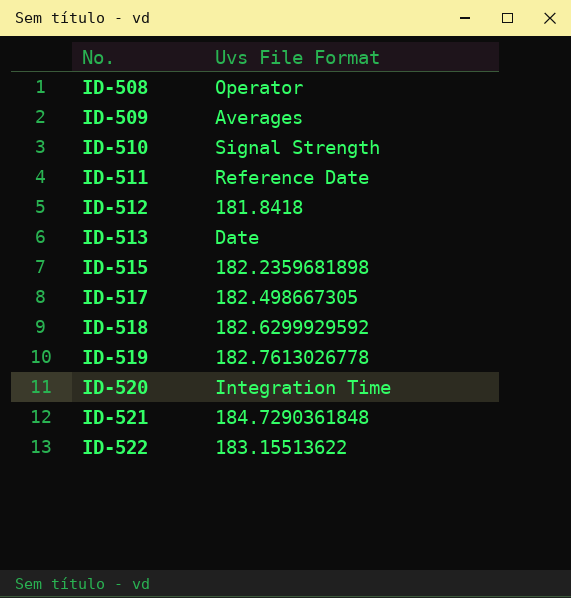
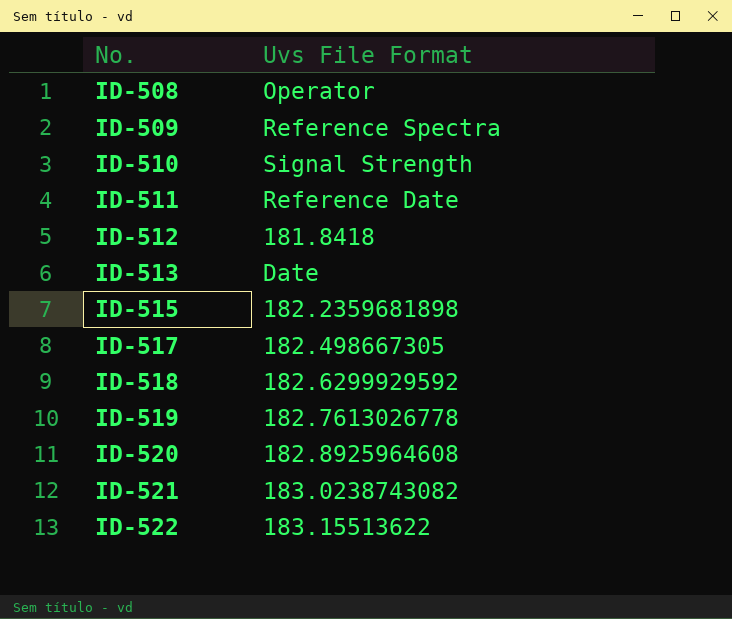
ID-509 | Uvs File Format: Averages -> Reference Spectra
ID-520 | Uvs File Format: Integration Time -> 182.8925964608
ID-521 | Uvs File Format: 184.7290361848 -> 183.0238743082

